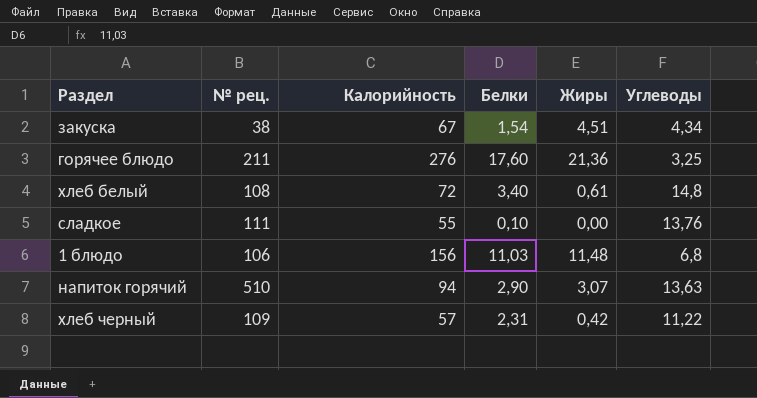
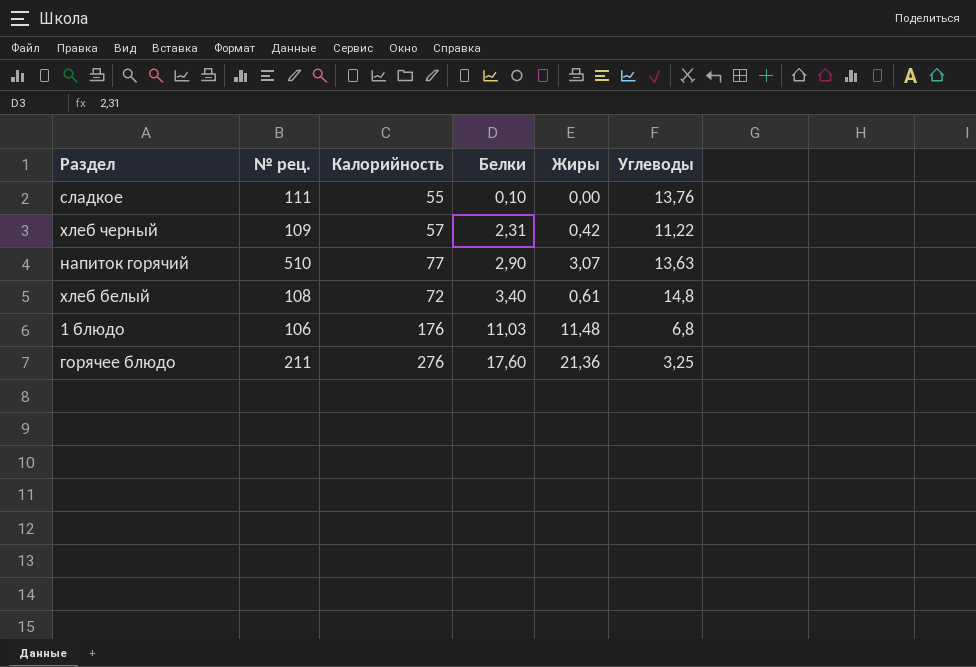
row order: none -> Белки ascending
row закуска: 38 | 67 | 1,54 | 4,51 | 4,34 -> none
напиток горячий | Калорийность: 94 -> 77
1 блюдо | Калорийность: 156 -> 176

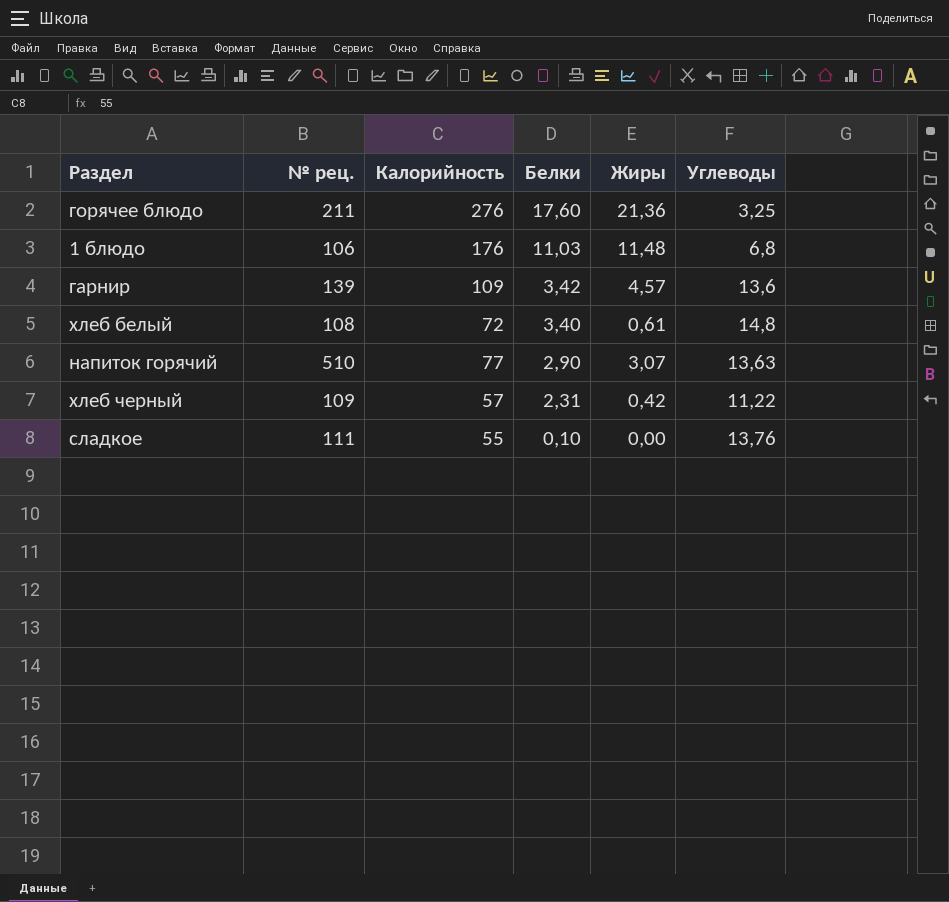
row order: Белки ascending -> Белки descending
row гарнир: none -> 139 | 109 | 3,42 | 4,57 | 13,6

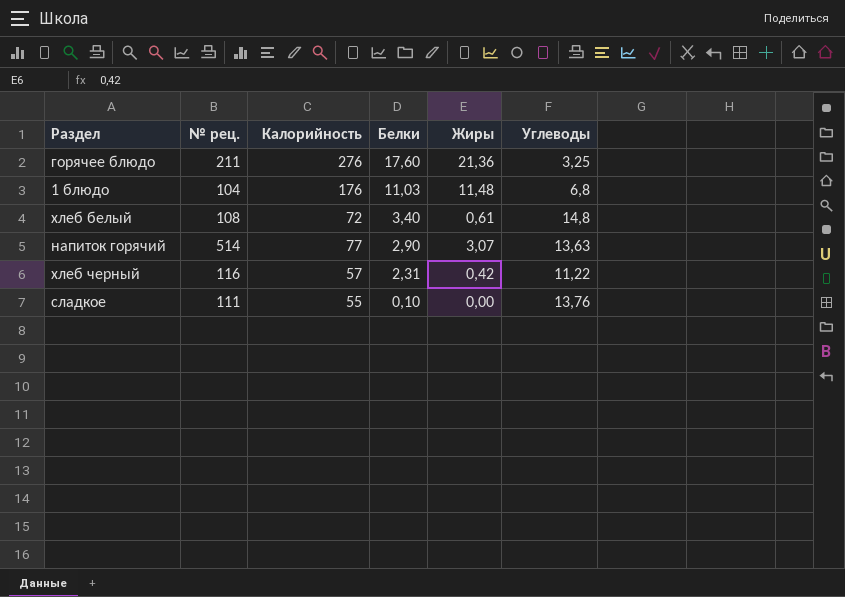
row гарнир: 139 | 109 | 3,42 | 4,57 | 13,6 -> none
1 блюдо | № рец.: 106 -> 104
напиток горячий | № рец.: 510 -> 514
хлеб черный | № рец.: 109 -> 116

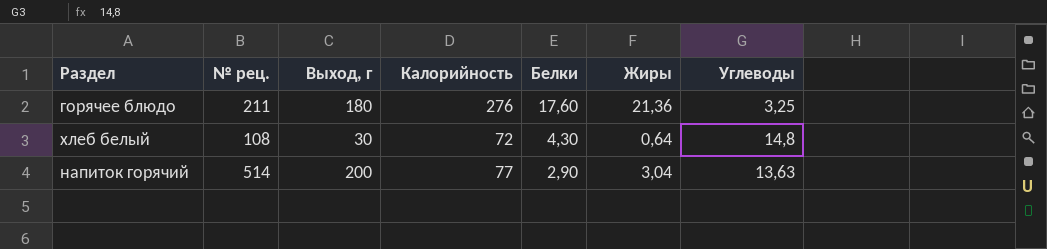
column Выход, г | position: none -> 3
row 1 блюдо: 104 | 176 | 11,03 | 11,48 | 6,8 -> none
row хлеб черный: 116 | 57 | 2,31 | 0,42 | 11,22 -> none
row сладкое: 111 | 55 | 0,10 | 0,00 | 13,76 -> none
хлеб белый | Белки: 3,40 -> 4,30
хлеб белый | Жиры: 0,61 -> 0,64
напиток горячий | Жиры: 3,07 -> 3,04

